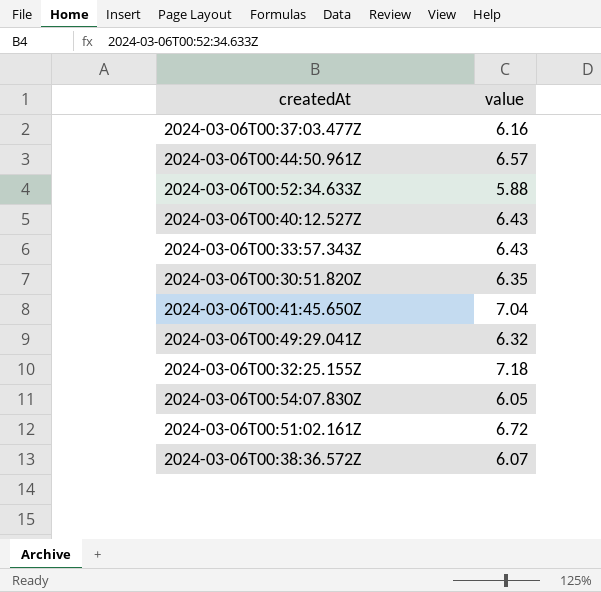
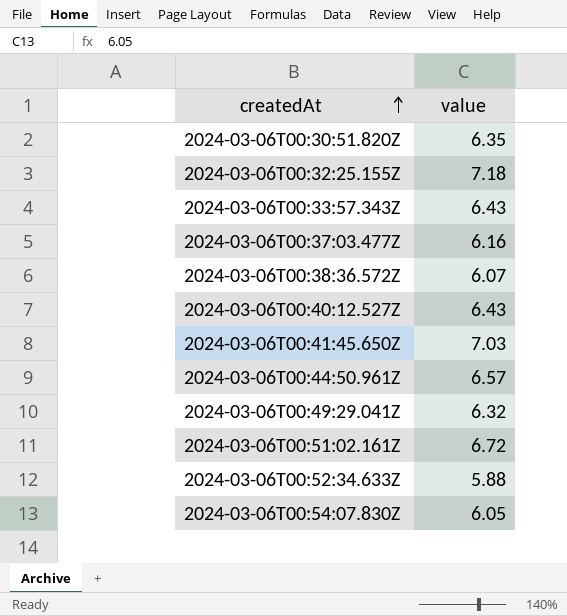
row order: none -> createdAt ascending
2024-03-06T00:41:45.650Z | value: 7.04 -> 7.03

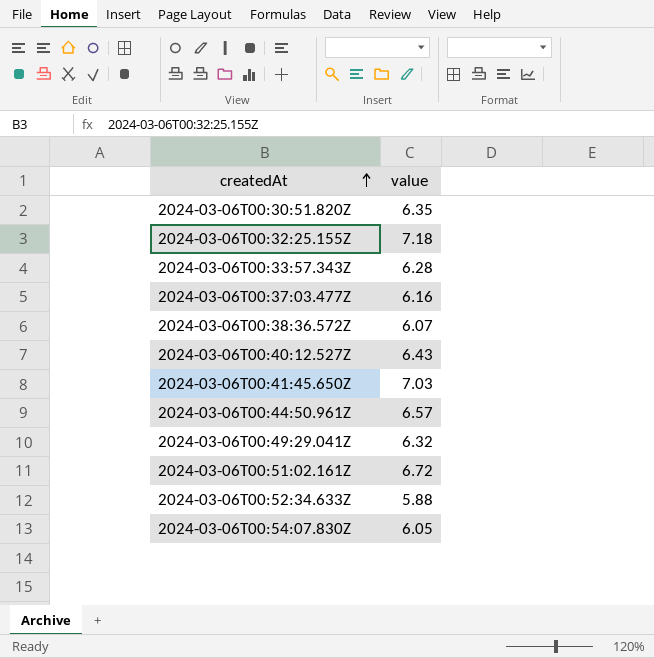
2024-03-06T00:33:57.343Z | value: 6.43 -> 6.28

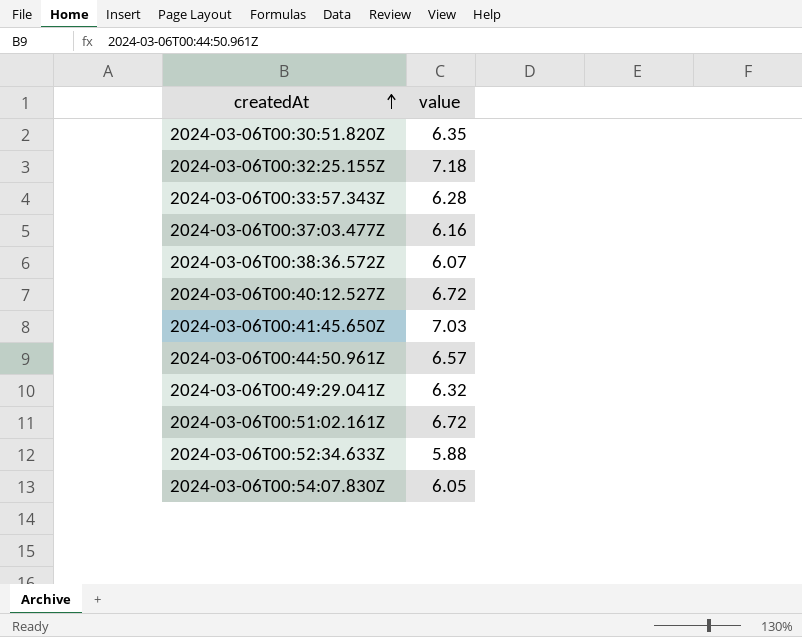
2024-03-06T00:40:12.527Z | value: 6.43 -> 6.72

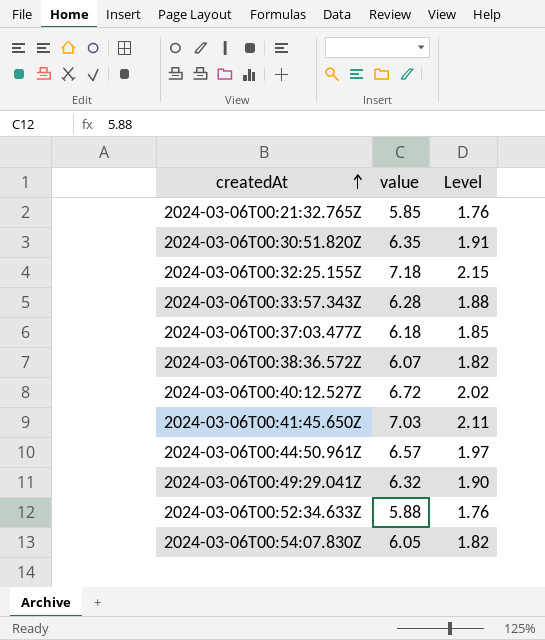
column Level | formula: none -> [value] * 0.3
row 2024-03-06T00:51:02.161Z: 6.72 -> none
row 2024-03-06T00:21:32.765Z: none -> 5.85 | 1.76
2024-03-06T00:37:03.477Z | value: 6.16 -> 6.18

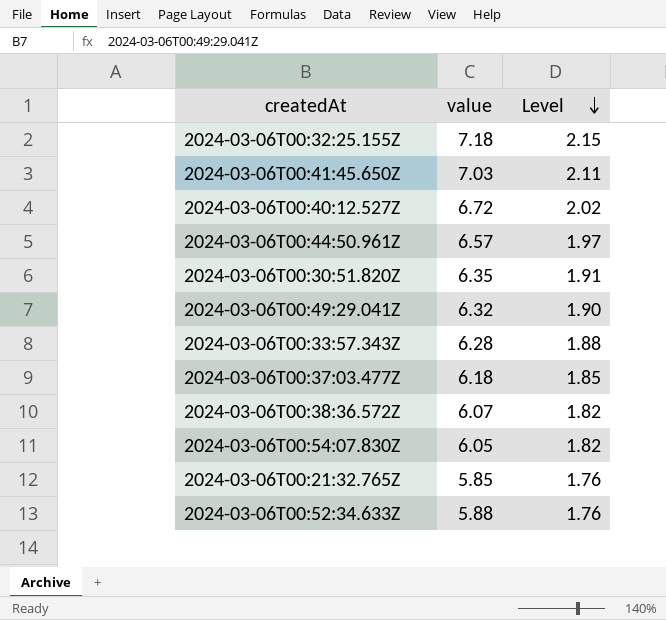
row order: createdAt ascending -> Level descending

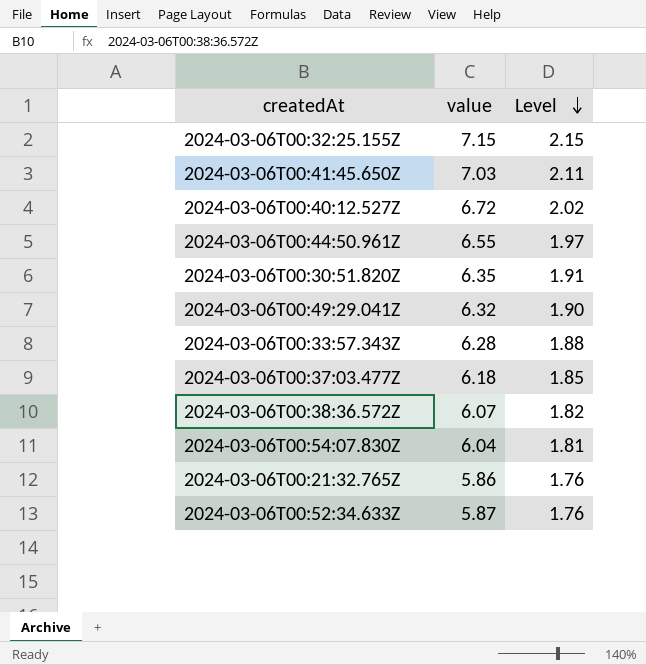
2024-03-06T00:32:25.155Z | value: 7.18 -> 7.15
2024-03-06T00:44:50.961Z | value: 6.57 -> 6.55
2024-03-06T00:54:07.830Z | value: 6.05 -> 6.04
2024-03-06T00:54:07.830Z | Level: 1.82 -> 1.81
2024-03-06T00:21:32.765Z | value: 5.85 -> 5.86
2024-03-06T00:52:34.633Z | value: 5.88 -> 5.87

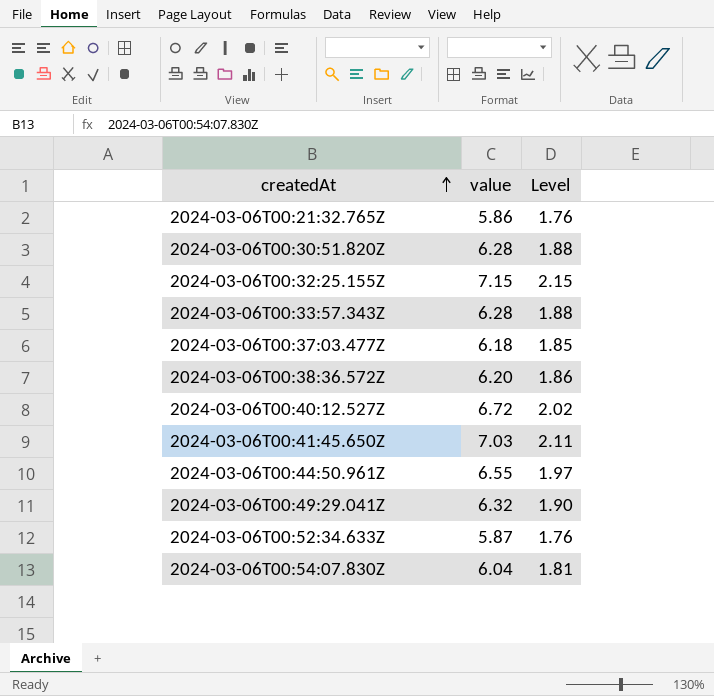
row order: Level descending -> createdAt ascending
2024-03-06T00:30:51.820Z | value: 6.35 -> 6.28
2024-03-06T00:30:51.820Z | Level: 1.91 -> 1.88
2024-03-06T00:38:36.572Z | value: 6.07 -> 6.20
2024-03-06T00:38:36.572Z | Level: 1.82 -> 1.86

